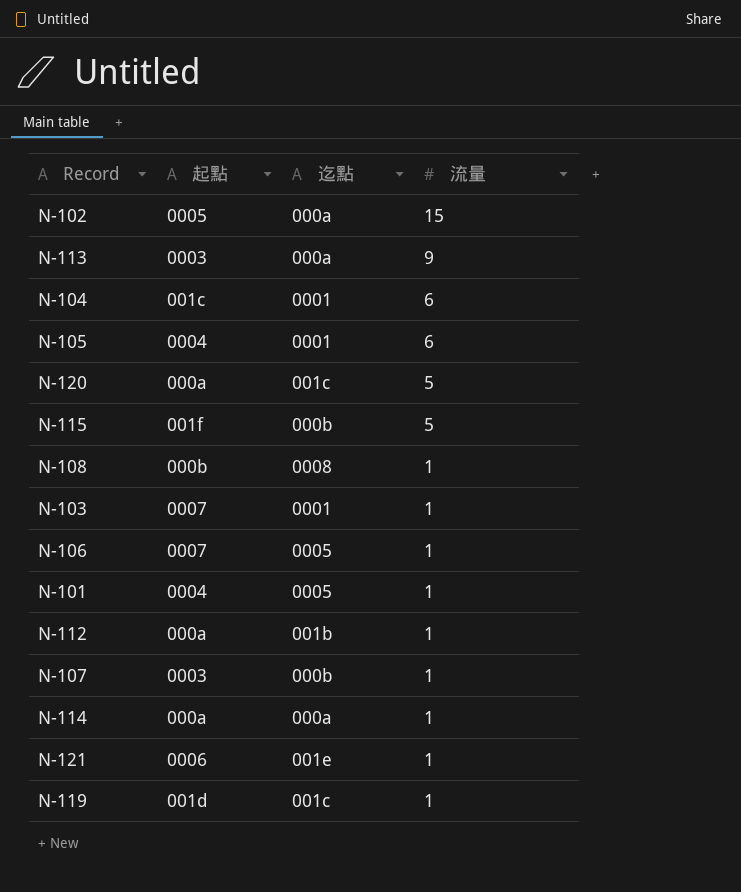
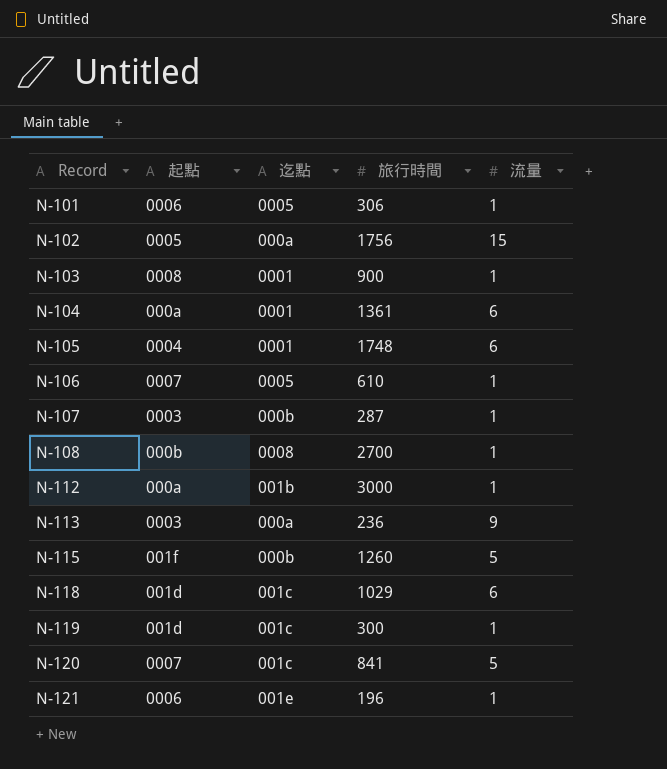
row order: 流量 descending -> Record ascending
column 旅行時間 | position: none -> 4
row N-114: 000a | 000a | 1 -> none
N-101 | 起點: 0004 -> 0006
N-103 | 起點: 0007 -> 0008
N-104 | 起點: 001c -> 000a
row N-118: none -> 001d | 001c | 1029 | 6
N-120 | 起點: 000a -> 0007

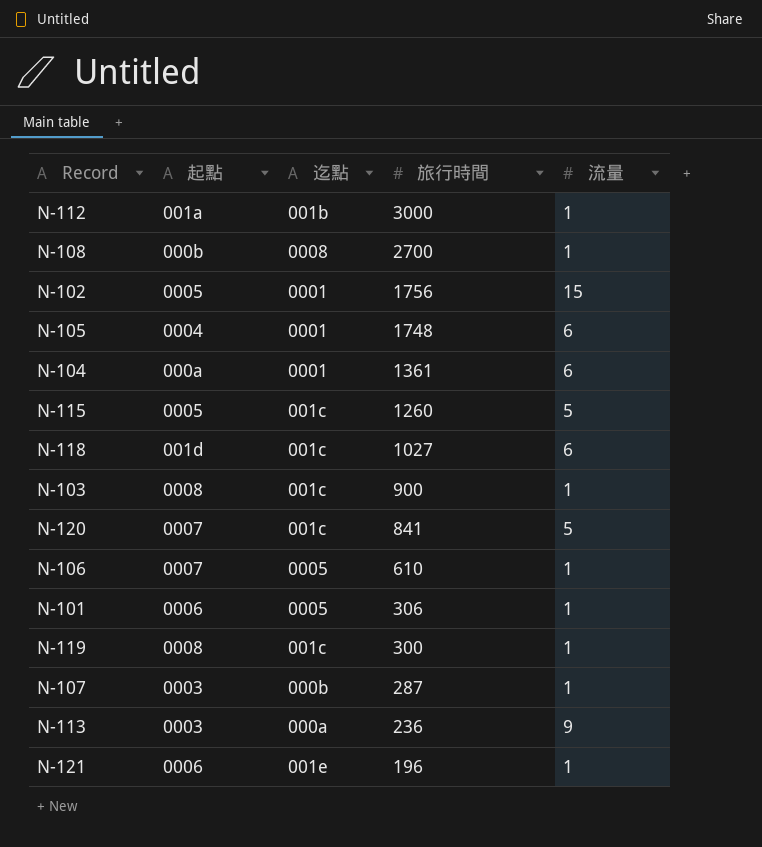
row order: Record ascending -> 旅行時間 descending
N-112 | 起點: 000a -> 001a
N-102 | 迄點: 000a -> 0001
N-115 | 起點: 001f -> 0005
N-115 | 迄點: 000b -> 001c
N-118 | 旅行時間: 1029 -> 1027
N-103 | 迄點: 0001 -> 001c
N-119 | 起點: 001d -> 0008

